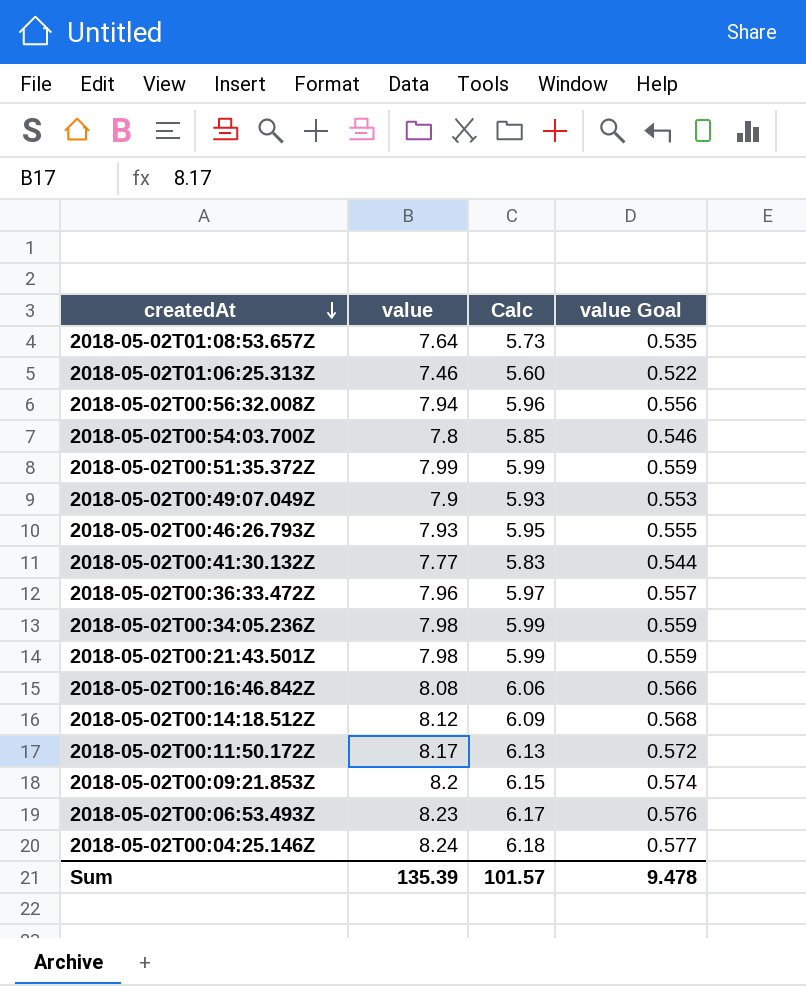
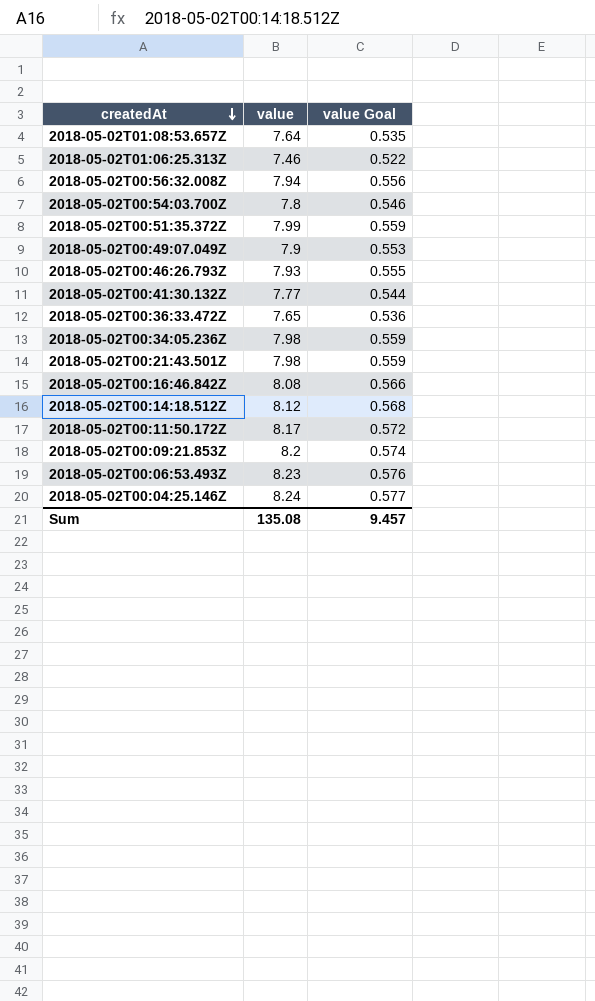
column Calc | formula: [value] * 0.75 -> none
2018-05-02T00:36:33.472Z | value: 7.96 -> 7.65
2018-05-02T00:36:33.472Z | value Goal: 0.557 -> 0.536
Sum | value: 135.39 -> 135.08
Sum | value Goal: 9.478 -> 9.457

